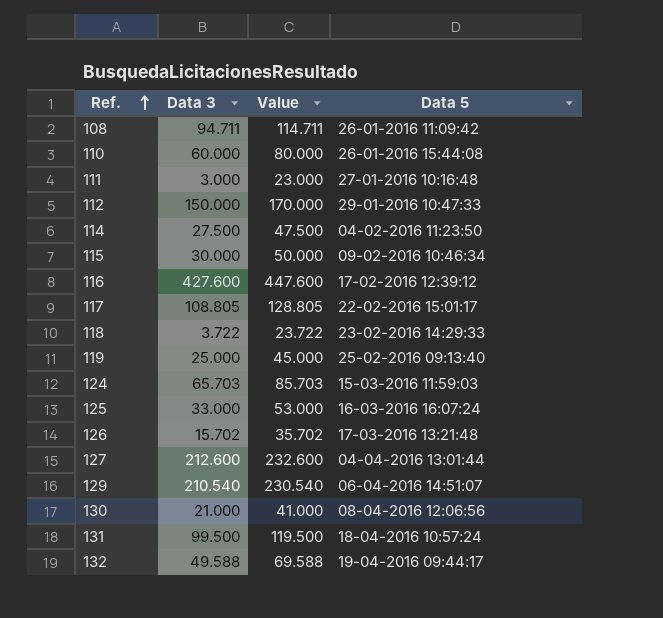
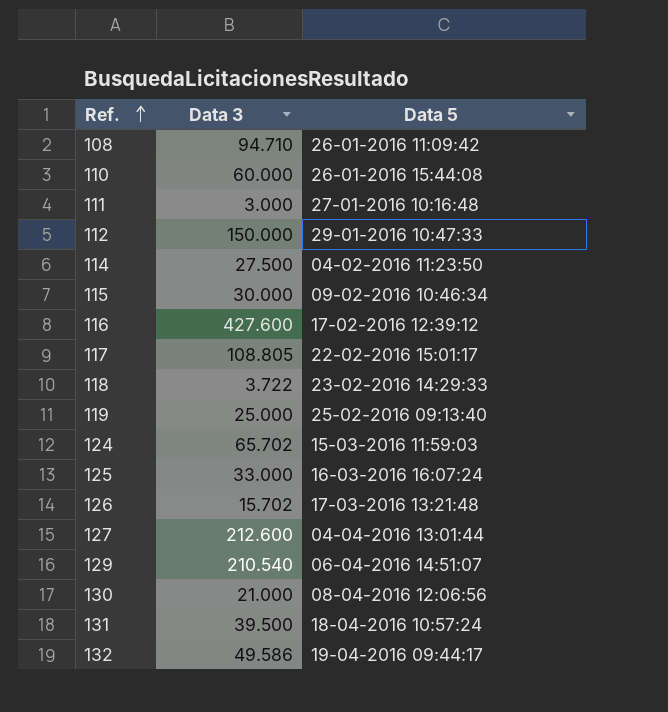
column Value | formula: [Data 3] + 20 -> none
108 | Data 3: 94.711 -> 94.710
124 | Data 3: 65.703 -> 65.702
131 | Data 3: 99.500 -> 39.500
132 | Data 3: 49.588 -> 49.586

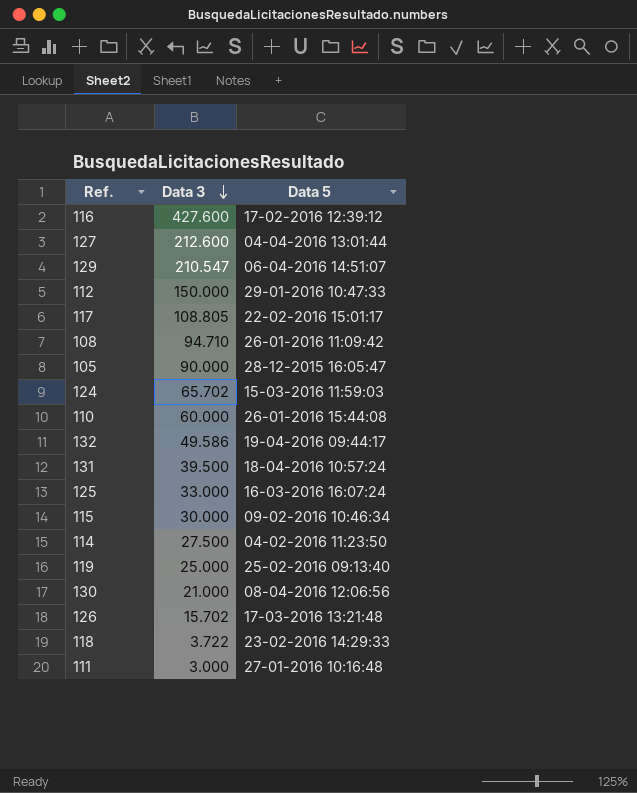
row order: Ref. ascending -> Data 3 descending
129 | Data 3: 210.540 -> 210.547
row 105: none -> 90.000 | 28-12-2015 16:05:47

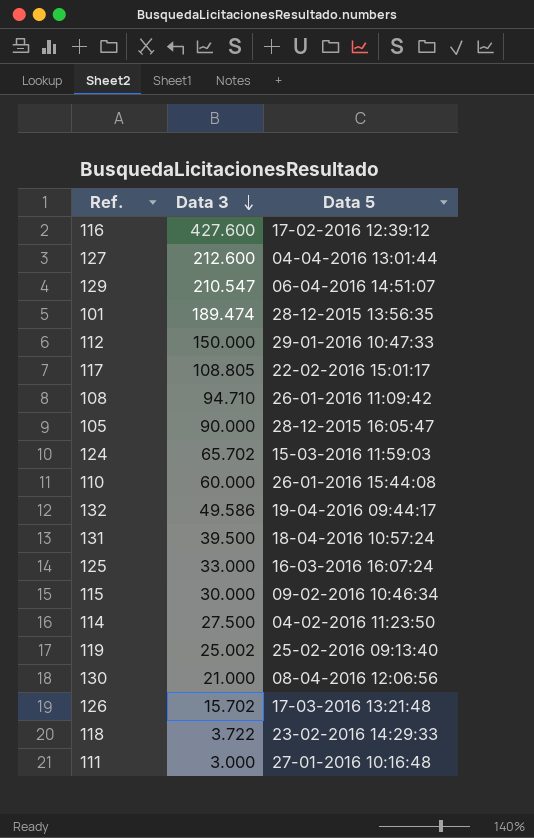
row 101: none -> 189.474 | 28-12-2015 13:56:35
119 | Data 3: 25.000 -> 25.002

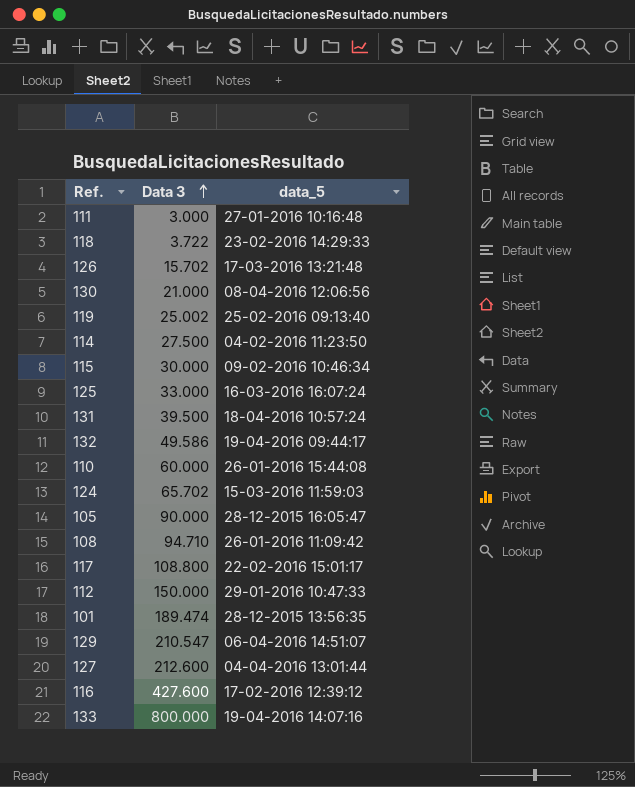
row order: Data 3 descending -> Data 3 ascending
column name: Data 5 -> data_5
117 | Data 3: 108.805 -> 108.800
row 133: none -> 800.000 | 19-04-2016 14:07:16

